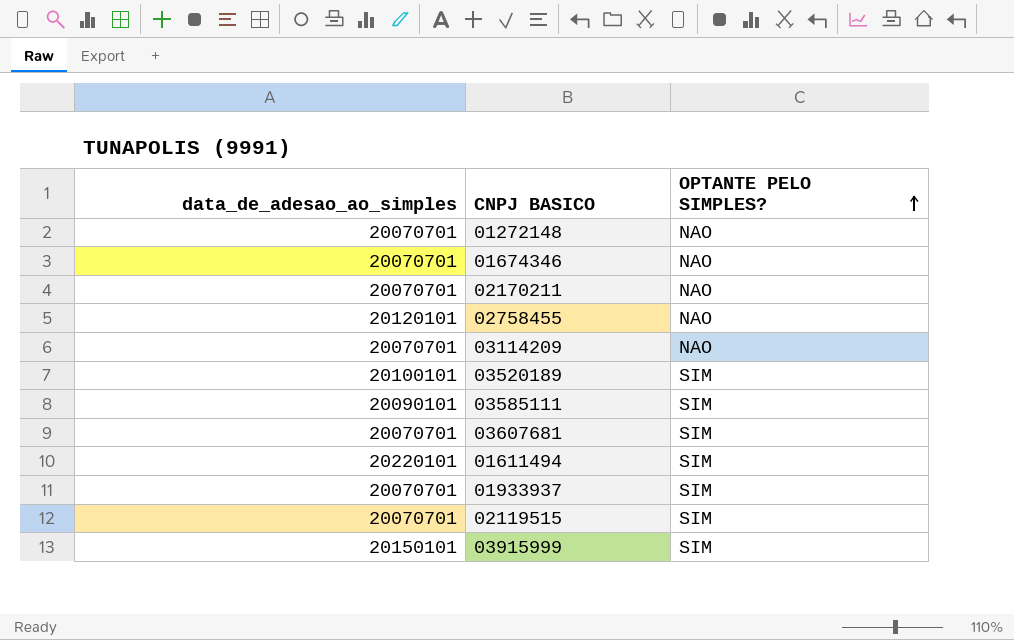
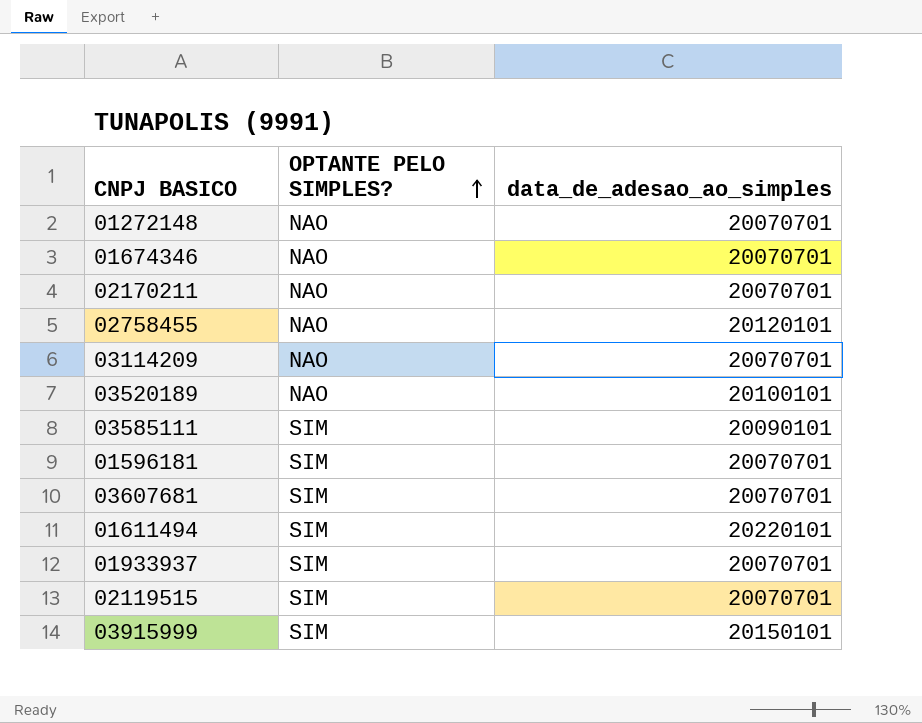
column data_de_adesao_ao_simples | position: 1 -> 3
03520189 | OPTANTE PELO SIMPLES?: SIM -> NAO
row 01596181: none -> SIM | 20070701

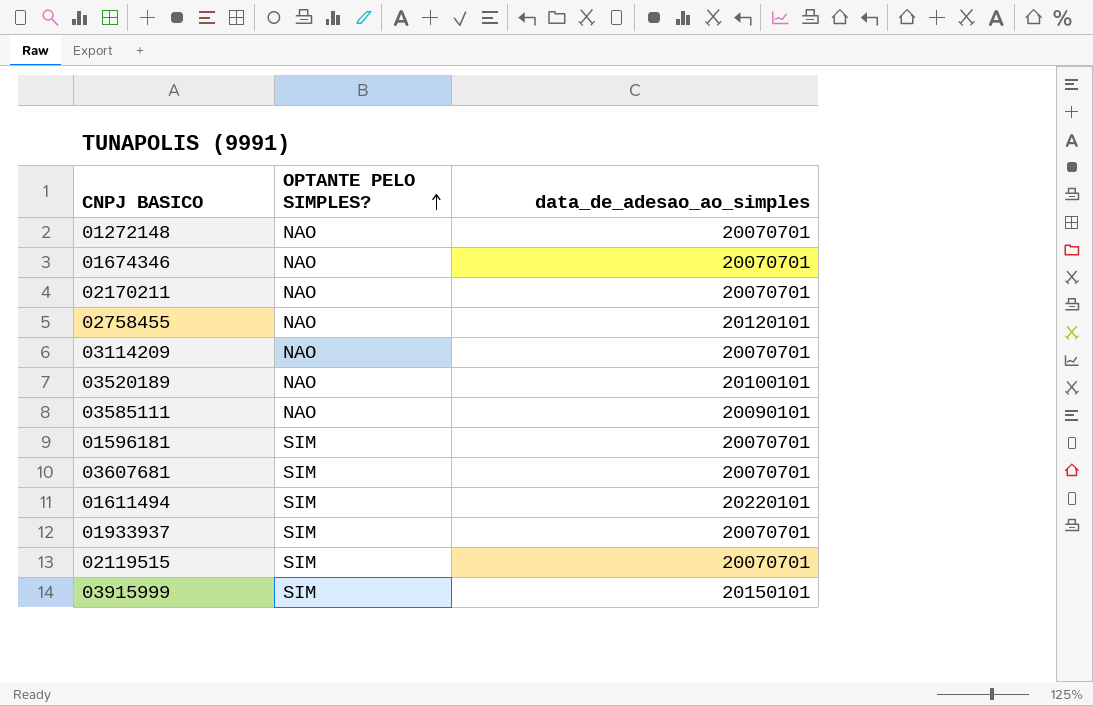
03585111 | OPTANTE PELO SIMPLES?: SIM -> NAO

